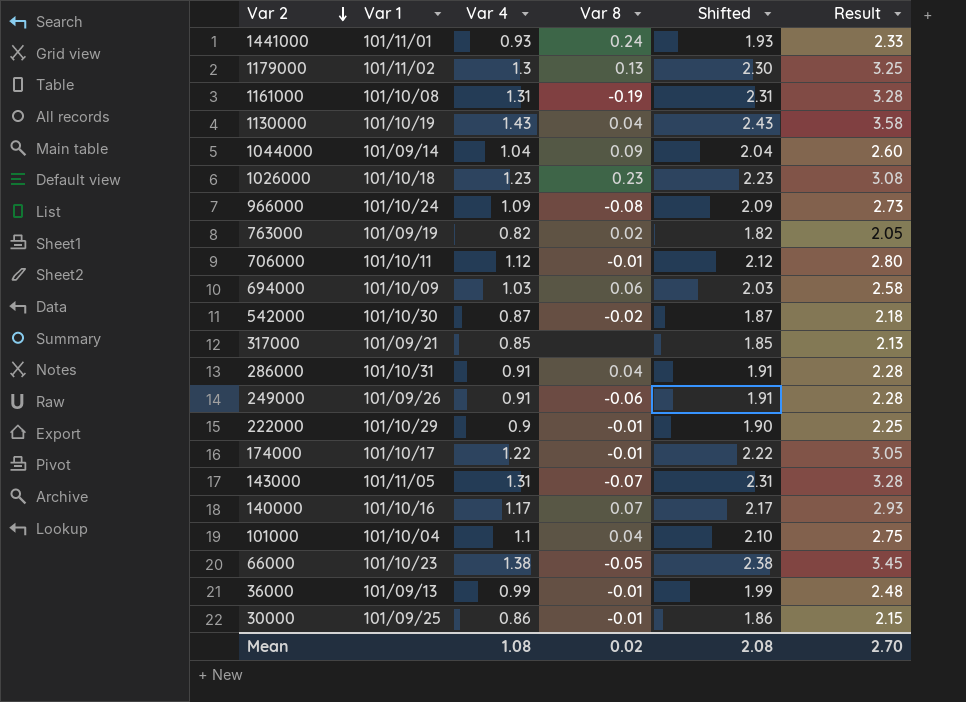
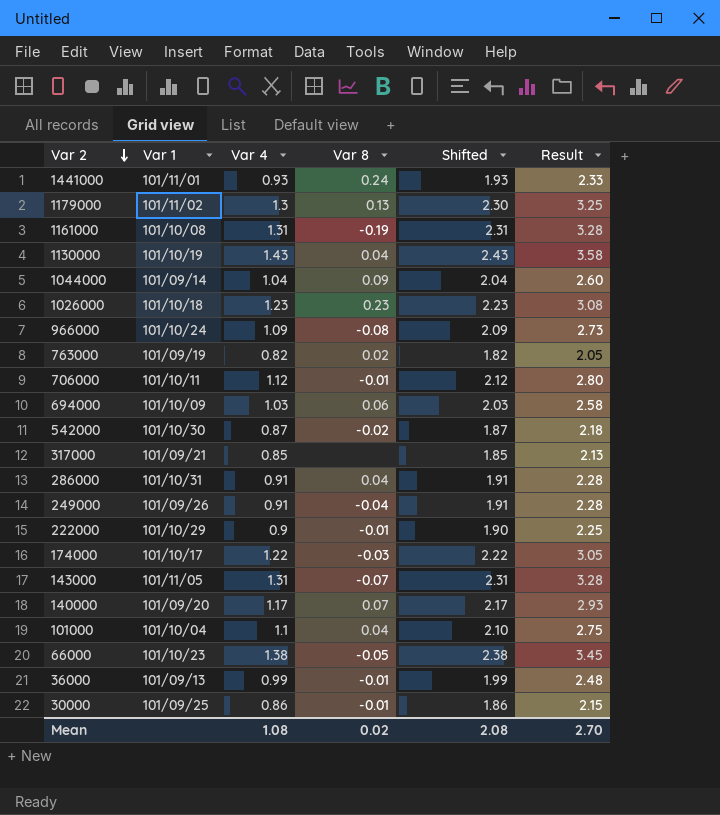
249000 | Var 8: -0.06 -> -0.04
174000 | Var 8: -0.01 -> -0.03
140000 | Var 1: 101/10/16 -> 101/09/20

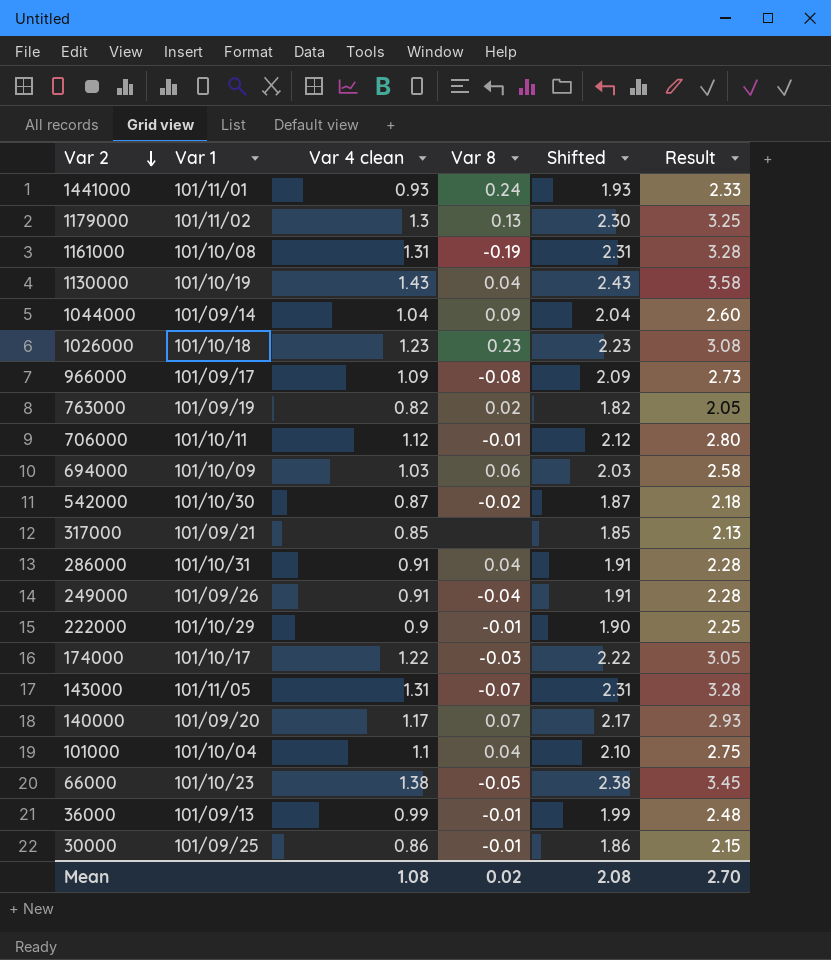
column name: Var 4 -> Var 4 clean
966000 | Var 1: 101/10/24 -> 101/09/17

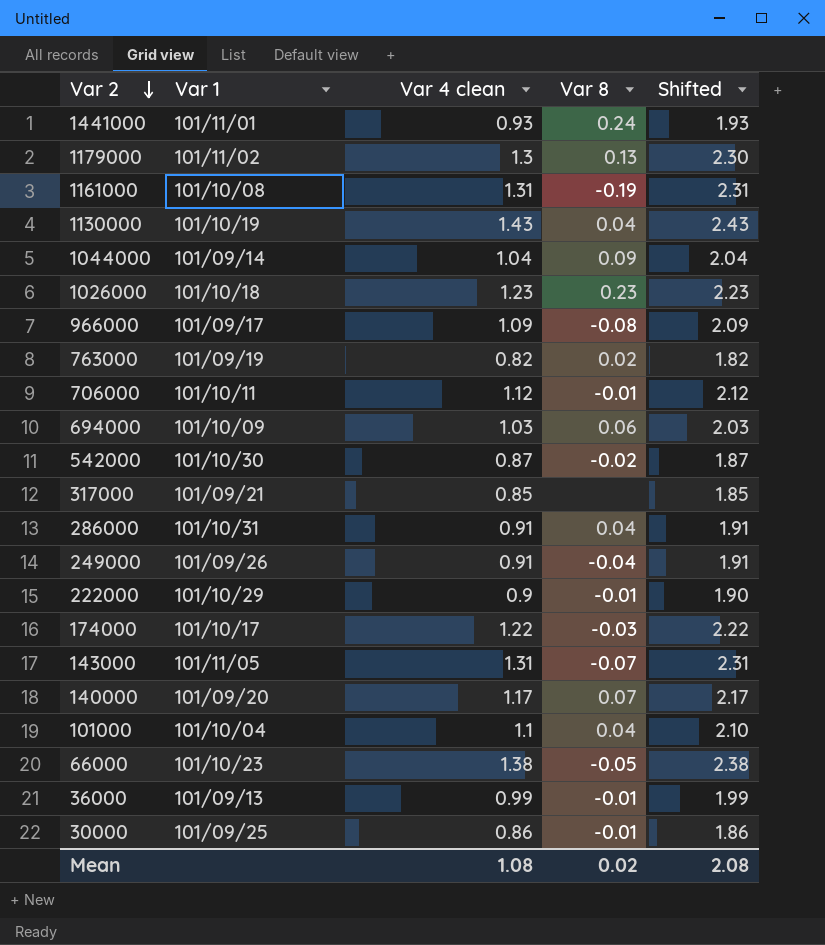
column Result | formula: [Var 4 clean] * 2.5 -> none

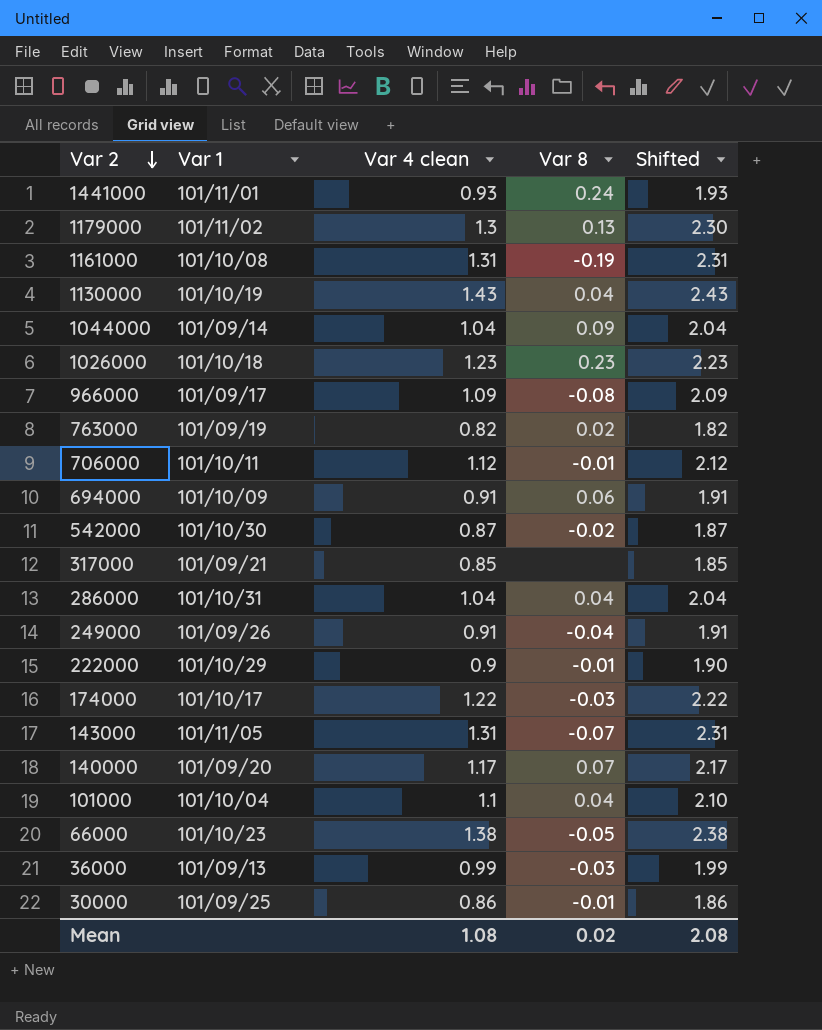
694000 | Var 4 clean: 1.03 -> 0.91
694000 | Shifted: 2.03 -> 1.91
286000 | Var 4 clean: 0.91 -> 1.04
286000 | Shifted: 1.91 -> 2.04
36000 | Var 8: -0.01 -> -0.03

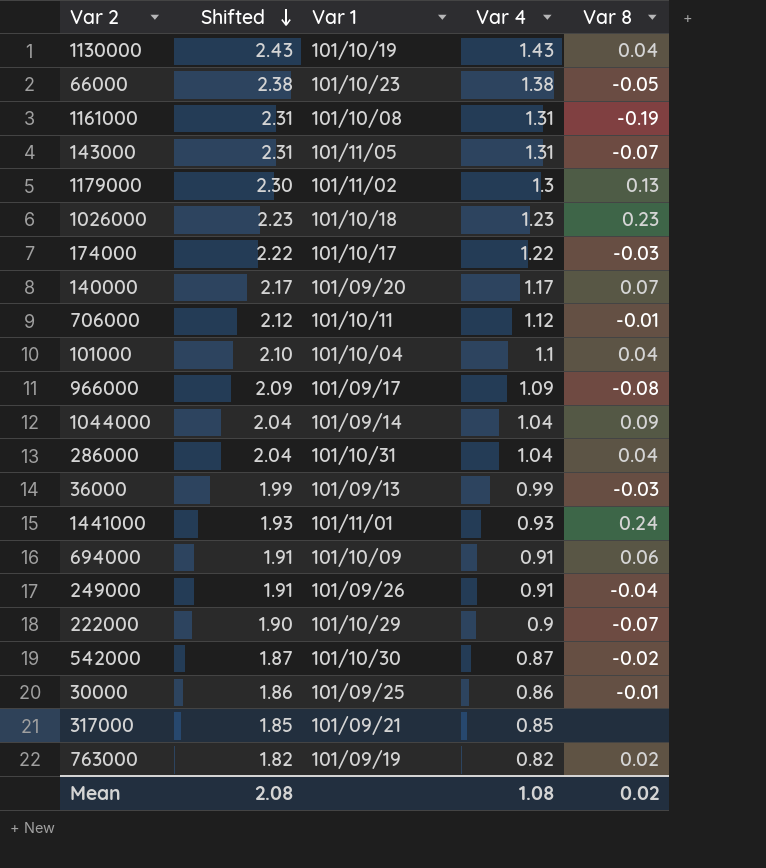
row order: Var 2 descending -> Shifted descending
column Shifted | position: 5 -> 2
column name: Var 4 clean -> Var 4
222000 | Var 8: -0.01 -> -0.07

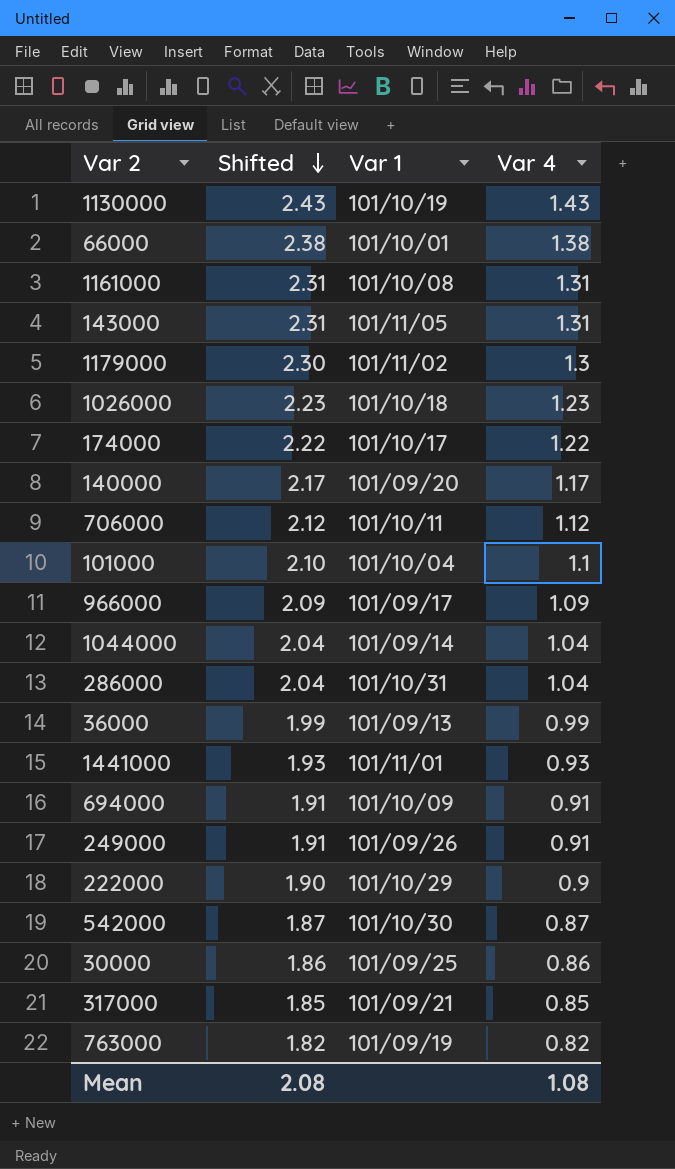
column Var 8 | position: 5 -> none
66000 | Var 1: 101/10/23 -> 101/10/01

